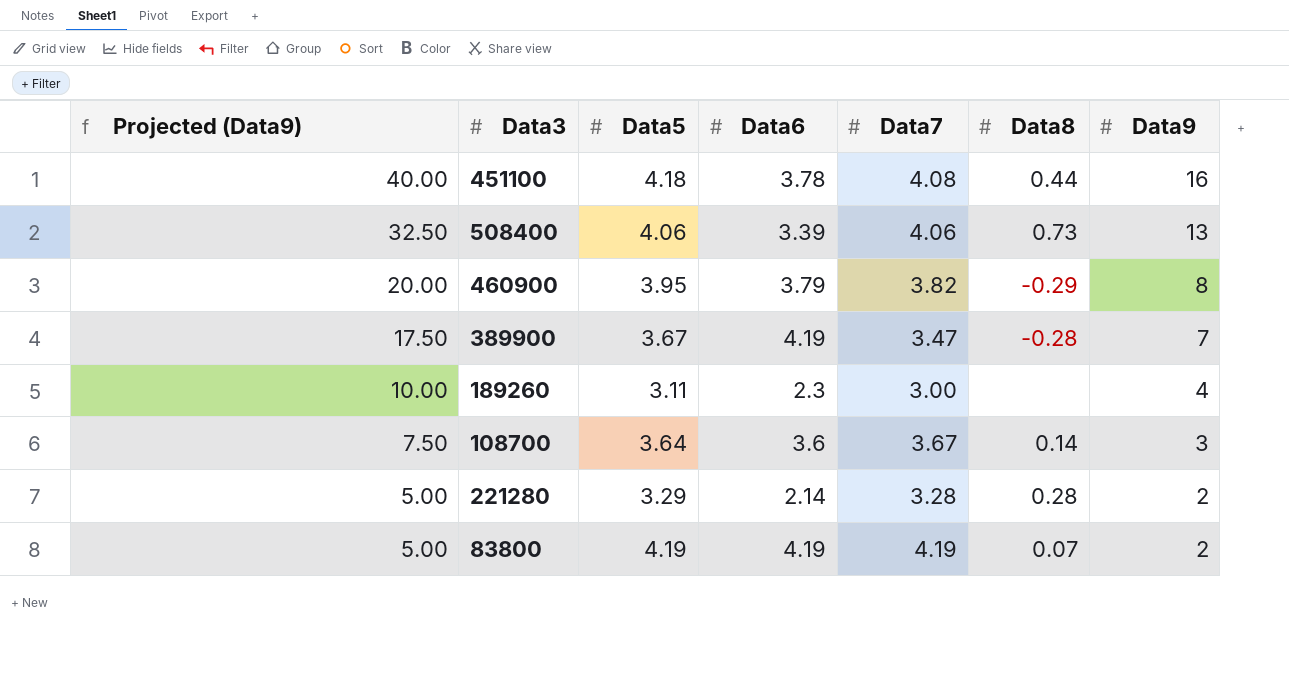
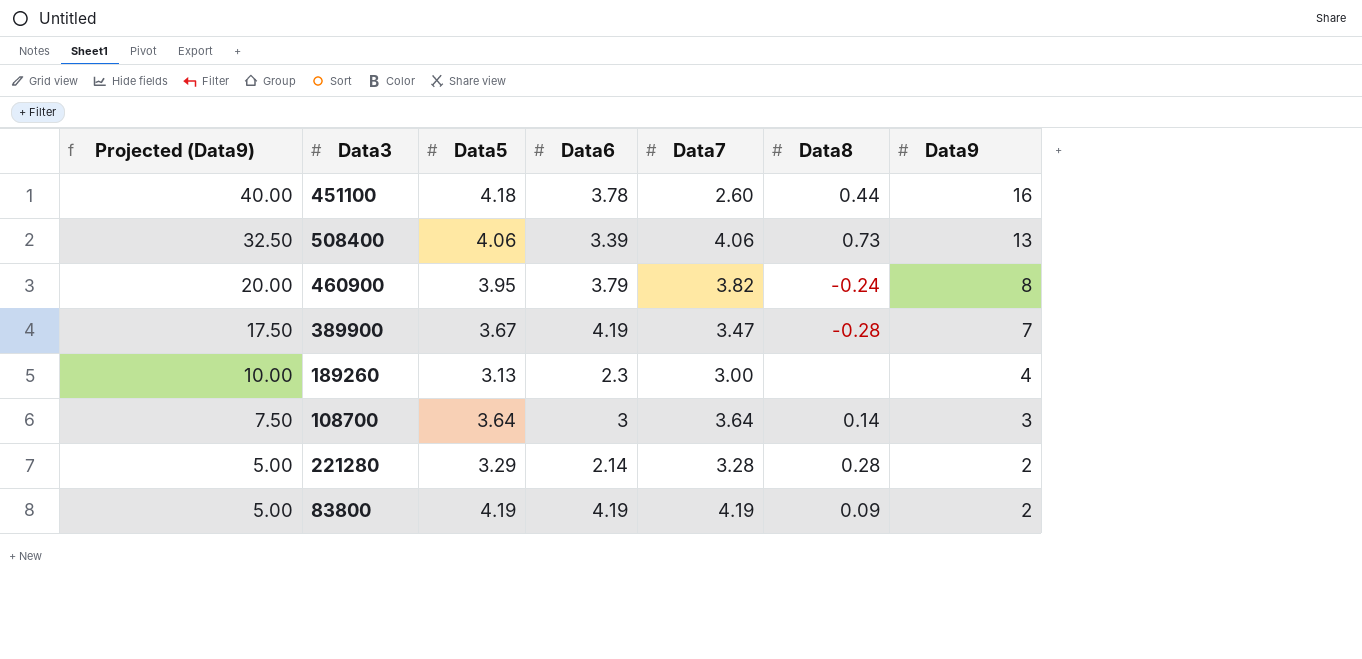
451100 | Data7: 4.08 -> 2.60
460900 | Data8: -0.29 -> -0.24
189260 | Data5: 3.11 -> 3.13
108700 | Data6: 3.6 -> 3
108700 | Data7: 3.67 -> 3.64
83800 | Data8: 0.07 -> 0.09

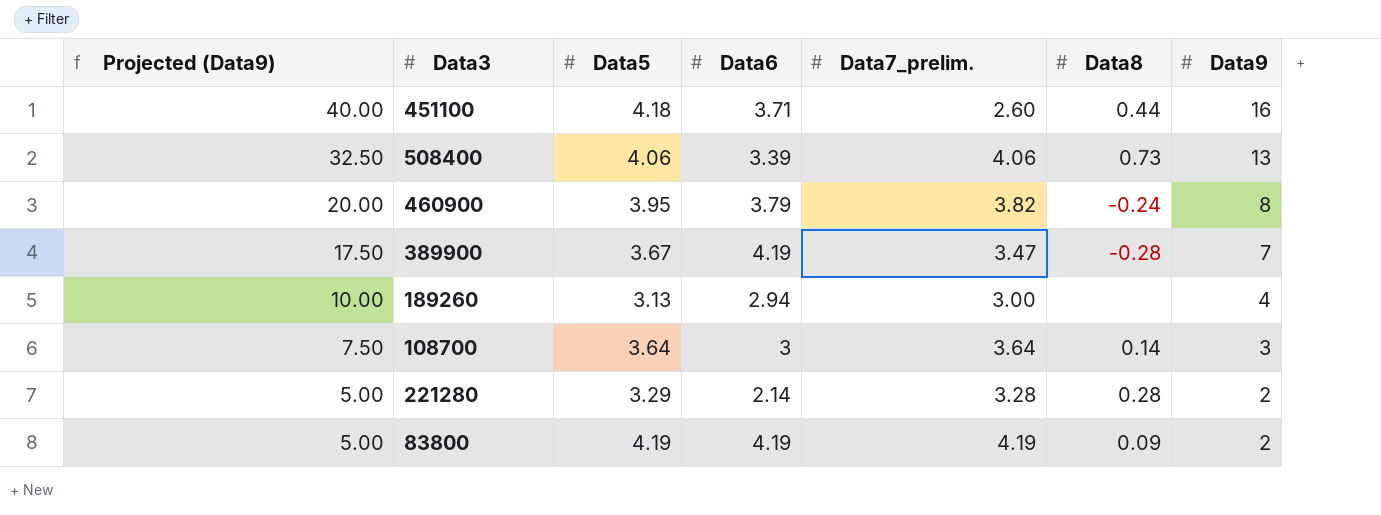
column name: Data7 -> Data7_prelim.
451100 | Data6: 3.78 -> 3.71
189260 | Data6: 2.3 -> 2.94

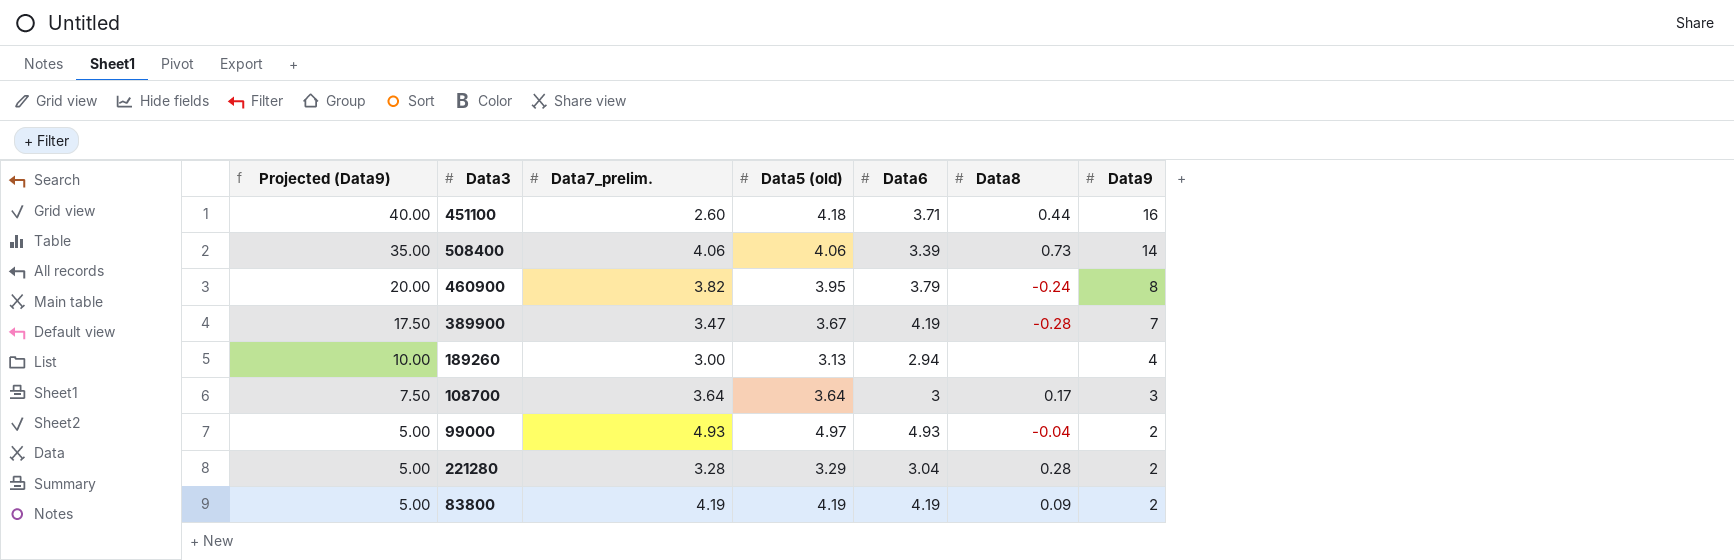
column Data7_prelim. | position: 5 -> 3
column name: Data5 -> Data5 (old)
508400 | Projected (Data9): 32.50 -> 35.00
508400 | Data9: 13 -> 14
108700 | Data8: 0.14 -> 0.17
row 99000: none -> 5.00 | 4.93 | 4.97 | 4.93 | -0.04 | 2
221280 | Data6: 2.14 -> 3.04

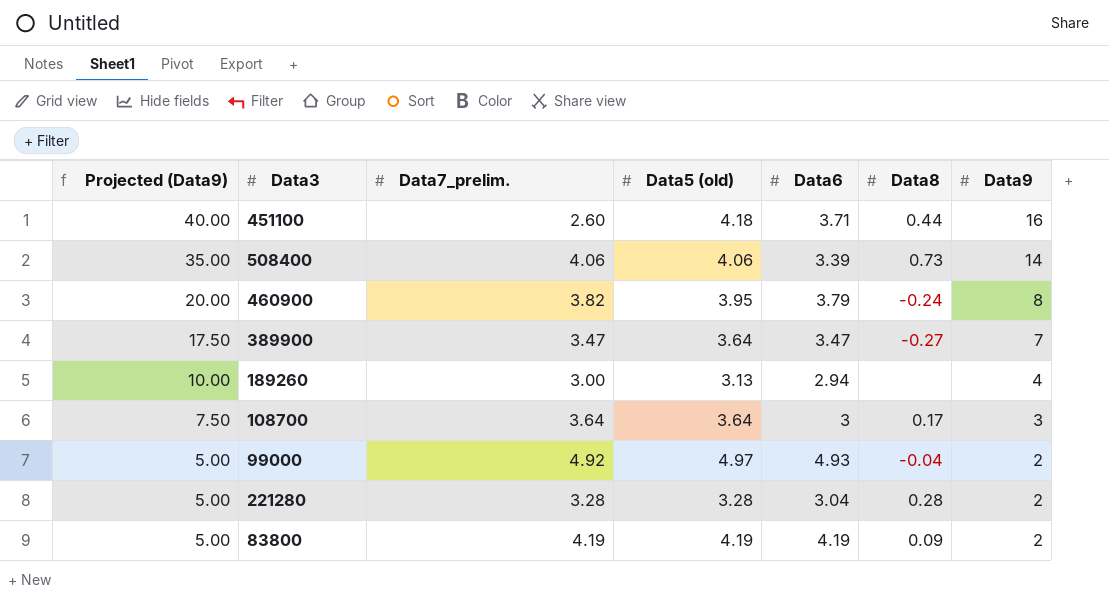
389900 | Data5 (old): 3.67 -> 3.64
389900 | Data6: 4.19 -> 3.47
389900 | Data8: -0.28 -> -0.27
99000 | Data7_prelim.: 4.93 -> 4.92
221280 | Data5 (old): 3.29 -> 3.28

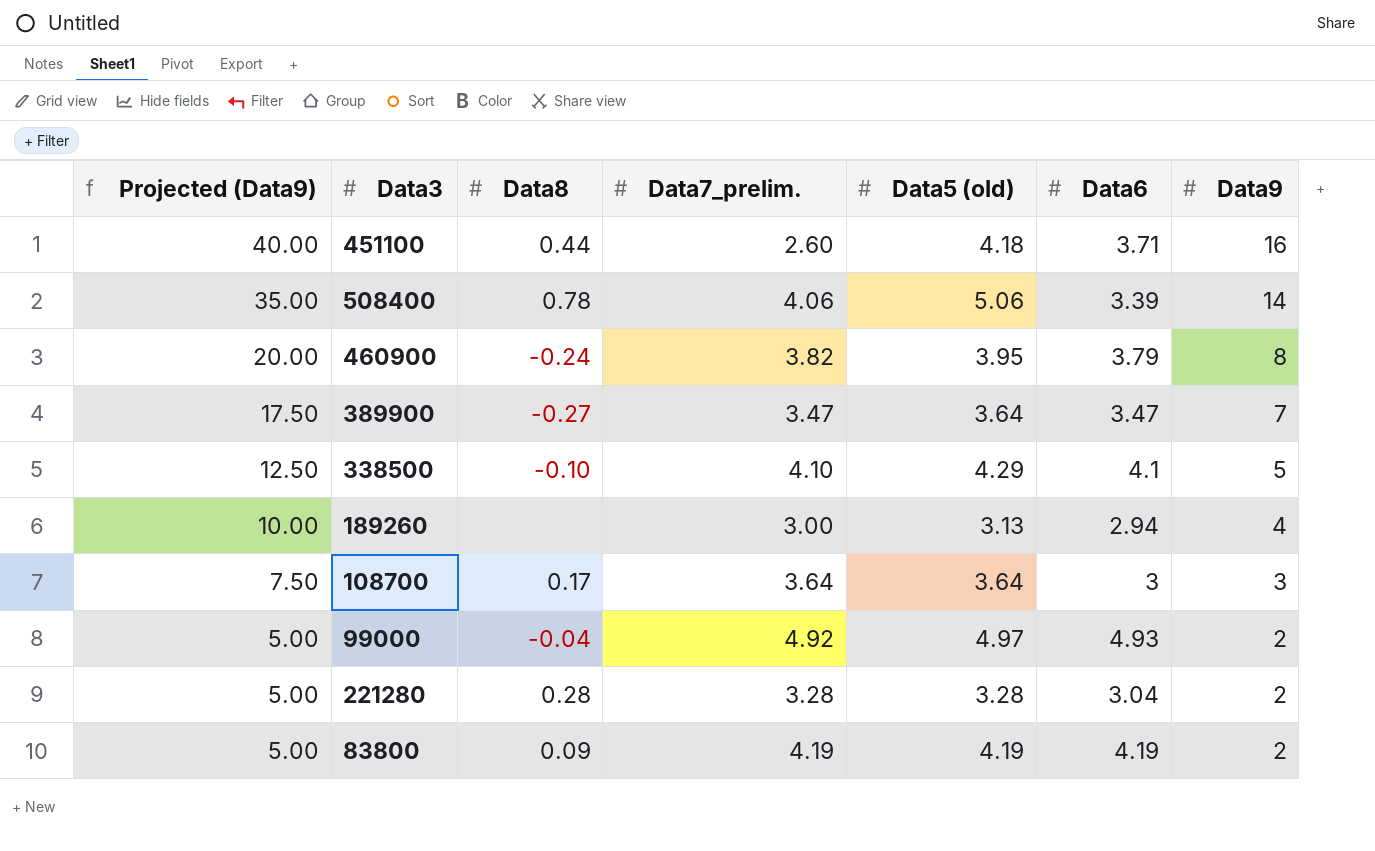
column Data8 | position: 6 -> 3
508400 | Data8: 0.73 -> 0.78
508400 | Data5 (old): 4.06 -> 5.06
row 338500: none -> 12.50 | -0.10 | 4.10 | 4.29 | 4.1 | 5

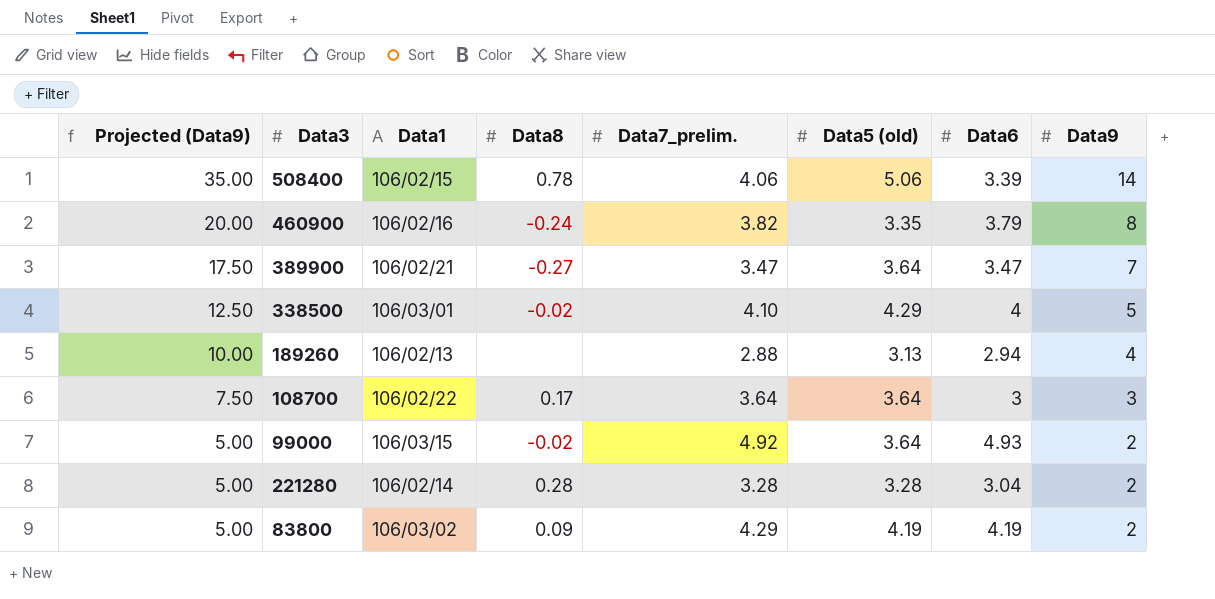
column Data1 | position: none -> 3
row 451100: 40.00 | 0.44 | 2.60 | 4.18 | 3.71 | 16 -> none
460900 | Data5 (old): 3.95 -> 3.35
338500 | Data8: -0.10 -> -0.02
338500 | Data6: 4.1 -> 4
189260 | Data7_prelim.: 3.00 -> 2.88
99000 | Data8: -0.04 -> -0.02
99000 | Data5 (old): 4.97 -> 3.64
83800 | Data7_prelim.: 4.19 -> 4.29

